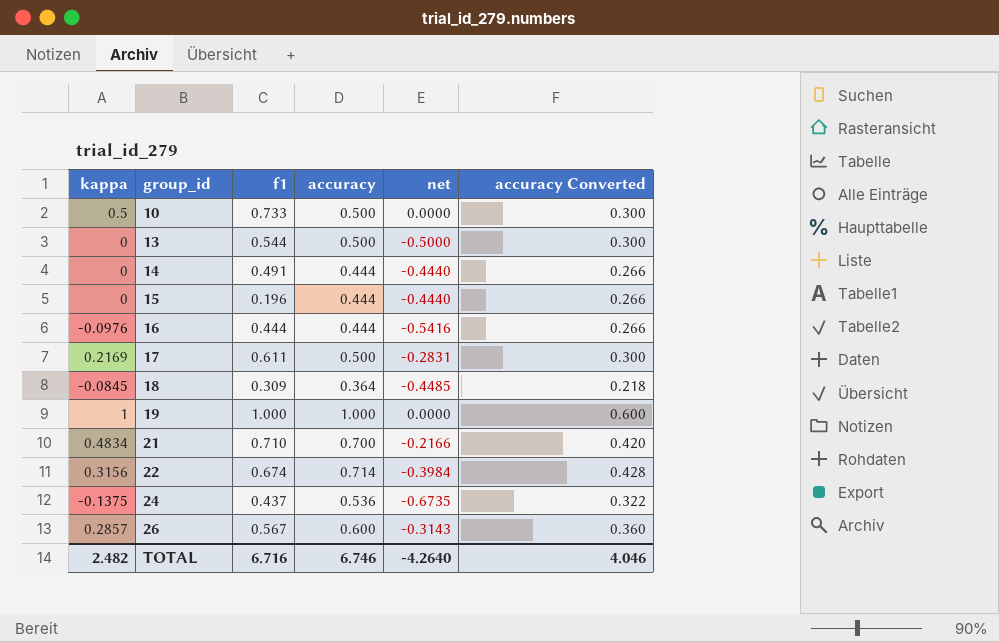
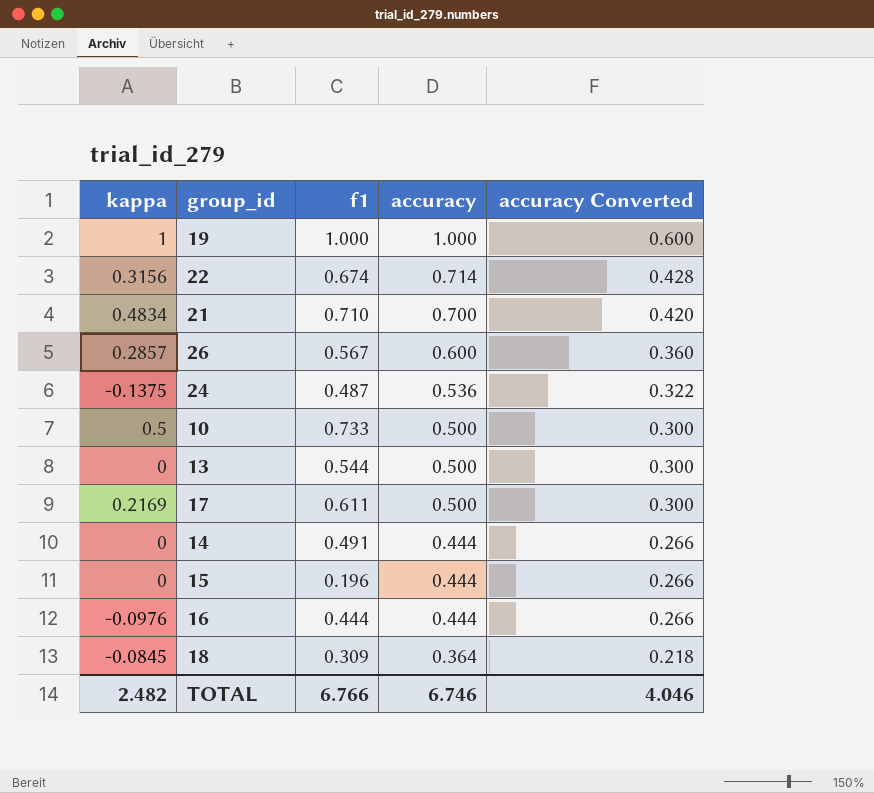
row order: group_id ascending -> accuracy descending
column net | formula: [kappa] - [accuracy] -> none
24 | f1: 0.437 -> 0.487
TOTAL | f1: 6.716 -> 6.766

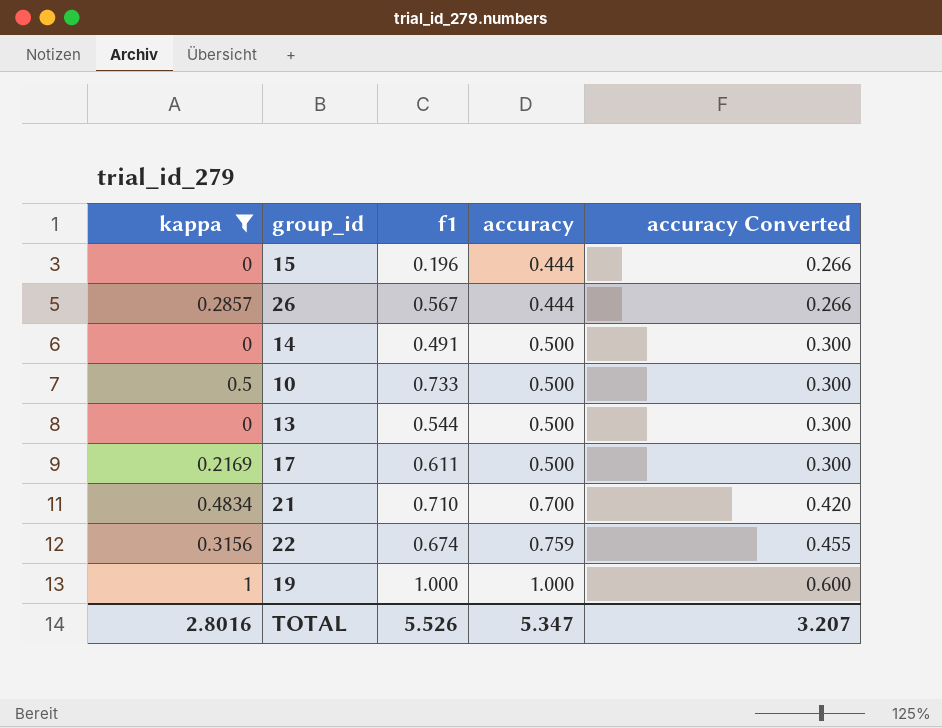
filter: none -> kappa >= 0
row order: accuracy descending -> accuracy ascending
26 | accuracy: 0.600 -> 0.444
26 | accuracy Converted: 0.360 -> 0.266
14 | accuracy: 0.444 -> 0.500
14 | accuracy Converted: 0.266 -> 0.300
22 | accuracy: 0.714 -> 0.759
22 | accuracy Converted: 0.428 -> 0.455
TOTAL | kappa: 2.482 -> 2.8016
TOTAL | f1: 6.766 -> 5.526
TOTAL | accuracy: 6.746 -> 5.347
TOTAL | accuracy Converted: 4.046 -> 3.207

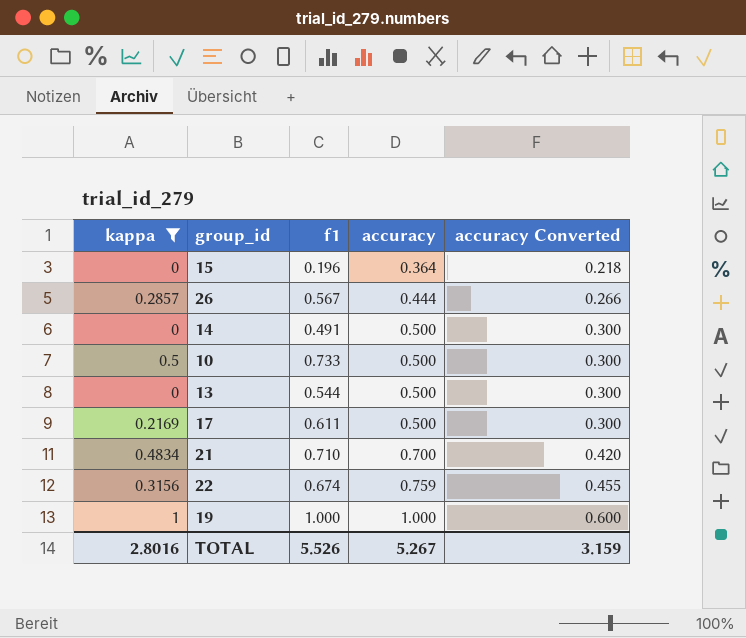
15 | accuracy: 0.444 -> 0.364
15 | accuracy Converted: 0.266 -> 0.218
TOTAL | accuracy: 5.347 -> 5.267
TOTAL | accuracy Converted: 3.207 -> 3.159

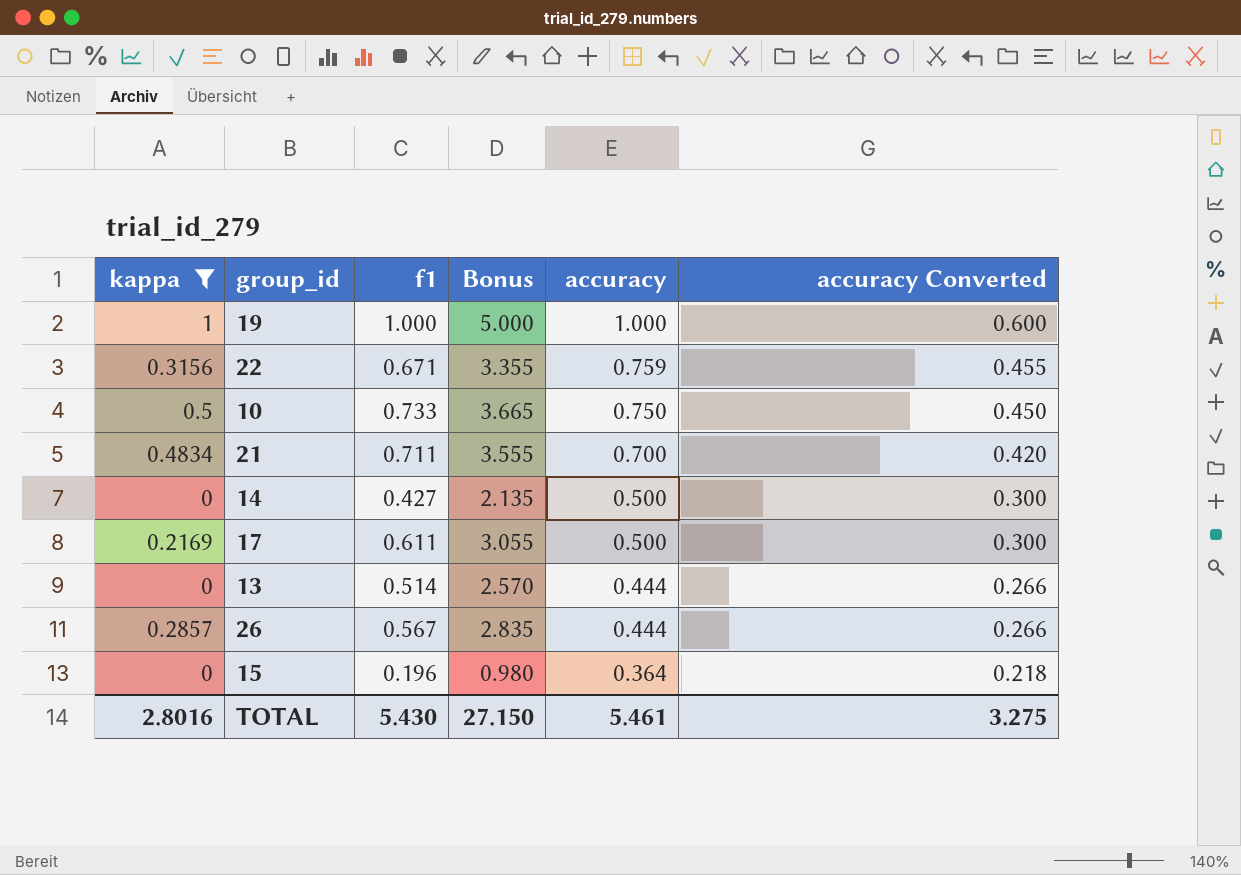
row order: accuracy ascending -> accuracy descending
column Bonus | formula: none -> [f1] * 5
22 | f1: 0.674 -> 0.671
10 | accuracy: 0.500 -> 0.750
10 | accuracy Converted: 0.300 -> 0.450
21 | f1: 0.710 -> 0.711
14 | f1: 0.491 -> 0.427
13 | f1: 0.544 -> 0.514
13 | accuracy: 0.500 -> 0.444
13 | accuracy Converted: 0.300 -> 0.266
TOTAL | f1: 5.526 -> 5.430
TOTAL | accuracy: 5.267 -> 5.461
TOTAL | accuracy Converted: 3.159 -> 3.275

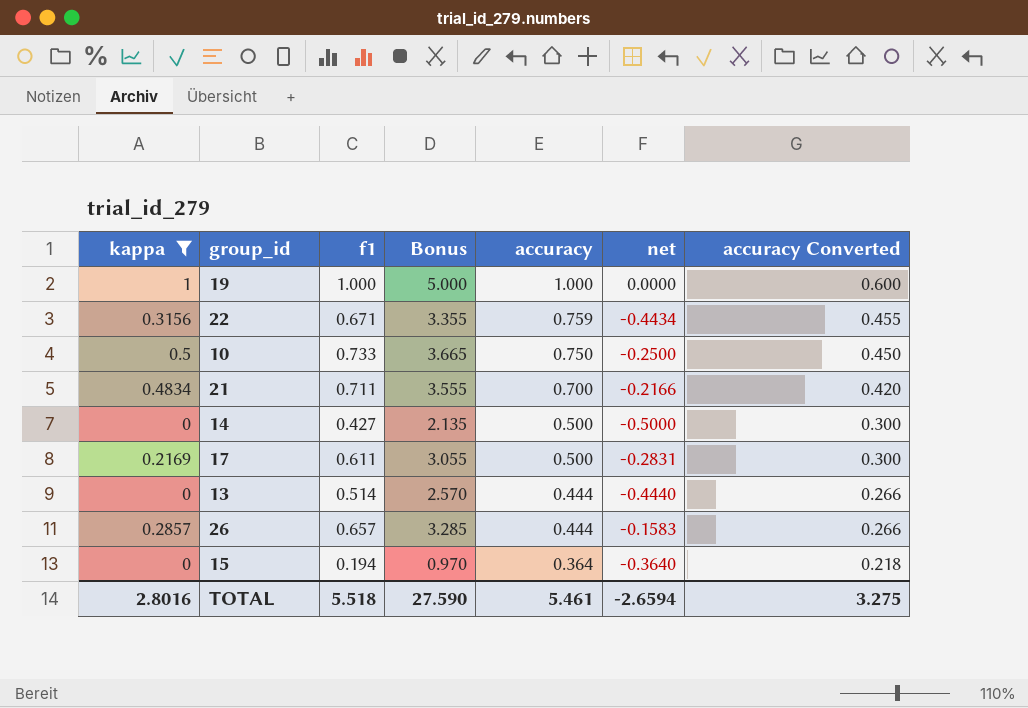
column net | formula: none -> [kappa] - [accuracy]
26 | f1: 0.567 -> 0.657
26 | Bonus: 2.835 -> 3.285
15 | f1: 0.196 -> 0.194
15 | Bonus: 0.980 -> 0.970
TOTAL | f1: 5.430 -> 5.518
TOTAL | Bonus: 27.150 -> 27.590

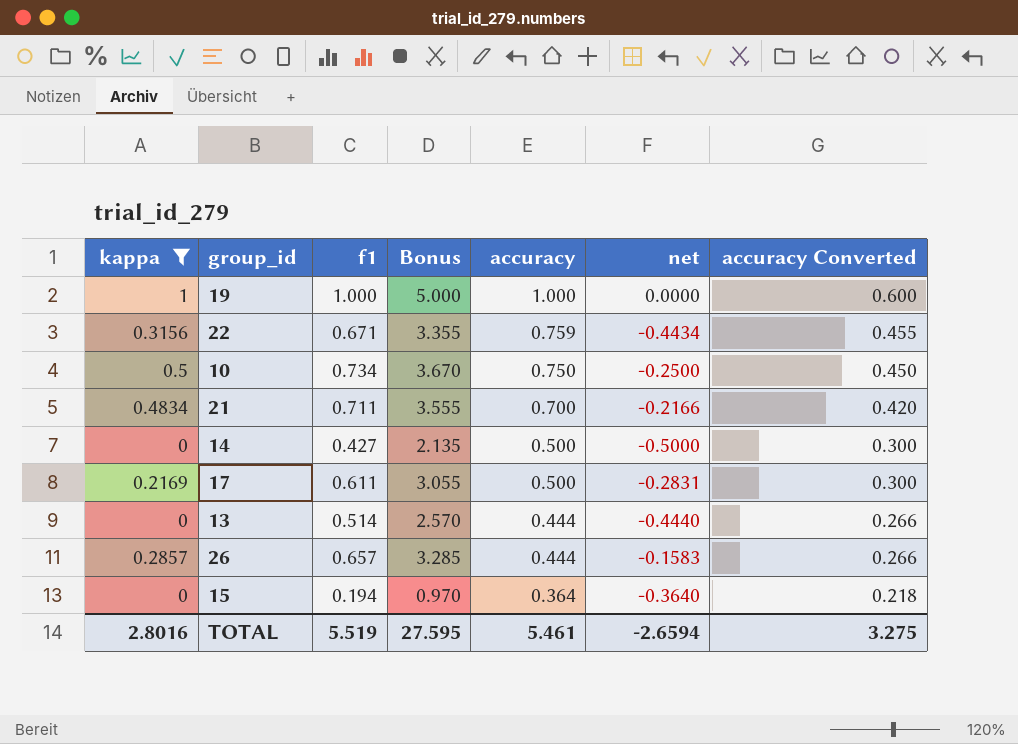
10 | f1: 0.733 -> 0.734
10 | Bonus: 3.665 -> 3.670
TOTAL | f1: 5.518 -> 5.519
TOTAL | Bonus: 27.590 -> 27.595

